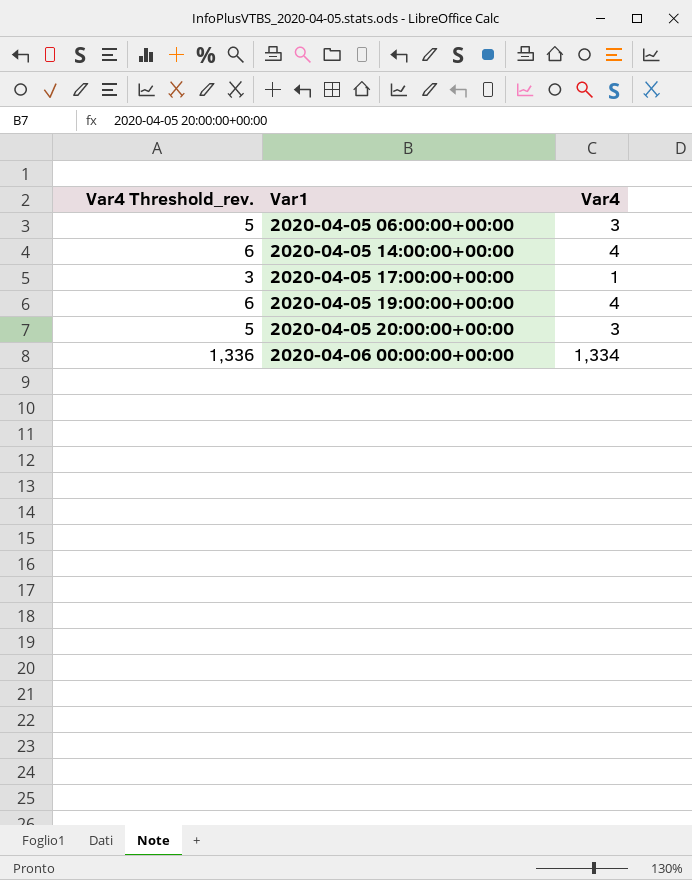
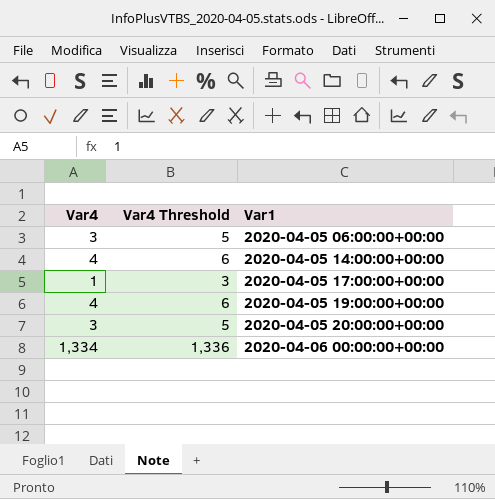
column Var4 | position: 3 -> 1
column name: Var4 Threshold_rev. -> Var4 Threshold

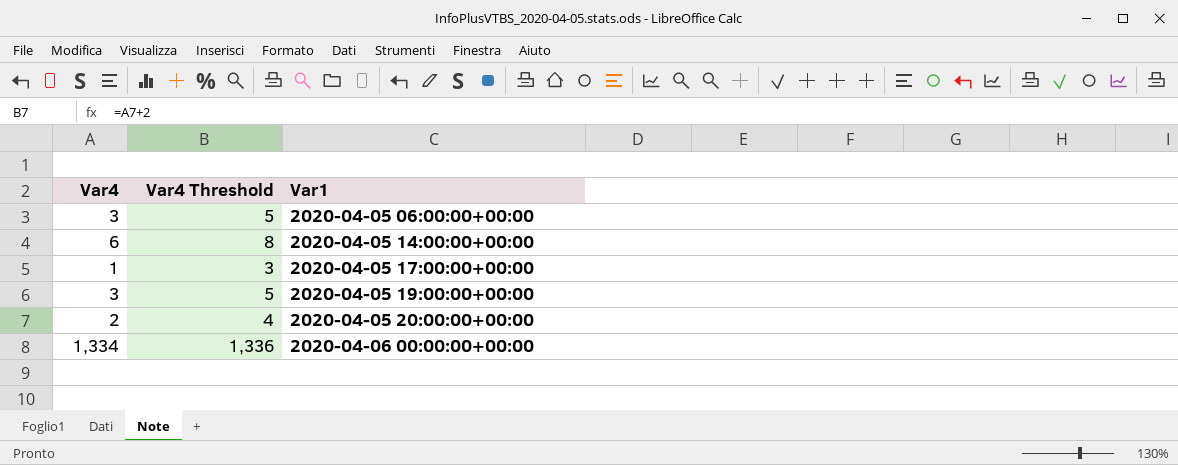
2020-04-05 14:00:00+00:00 | Var4: 4 -> 6
2020-04-05 14:00:00+00:00 | Var4 Threshold: 6 -> 8
2020-04-05 19:00:00+00:00 | Var4: 4 -> 3
2020-04-05 19:00:00+00:00 | Var4 Threshold: 6 -> 5
2020-04-05 20:00:00+00:00 | Var4: 3 -> 2
2020-04-05 20:00:00+00:00 | Var4 Threshold: 5 -> 4

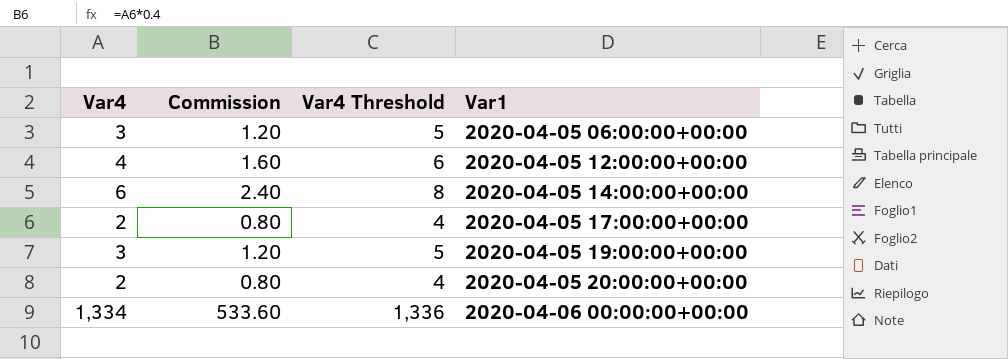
column Commission | formula: none -> [Var4] * 0.4
row 2020-04-05 12:00:00+00:00: none -> 4 | 1.60 | 6
2020-04-05 17:00:00+00:00 | Var4: 1 -> 2
2020-04-05 17:00:00+00:00 | Var4 Threshold: 3 -> 4

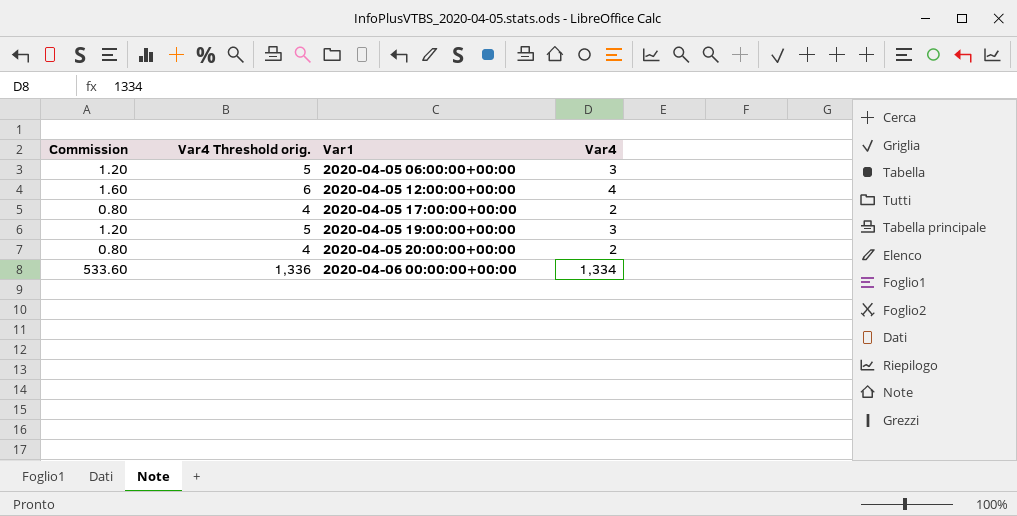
column name: Var4 Threshold -> Var4 Threshold orig.
column Var4 | position: 1 -> 4
row 2020-04-05 14:00:00+00:00: 6 | 2.40 | 8 -> none

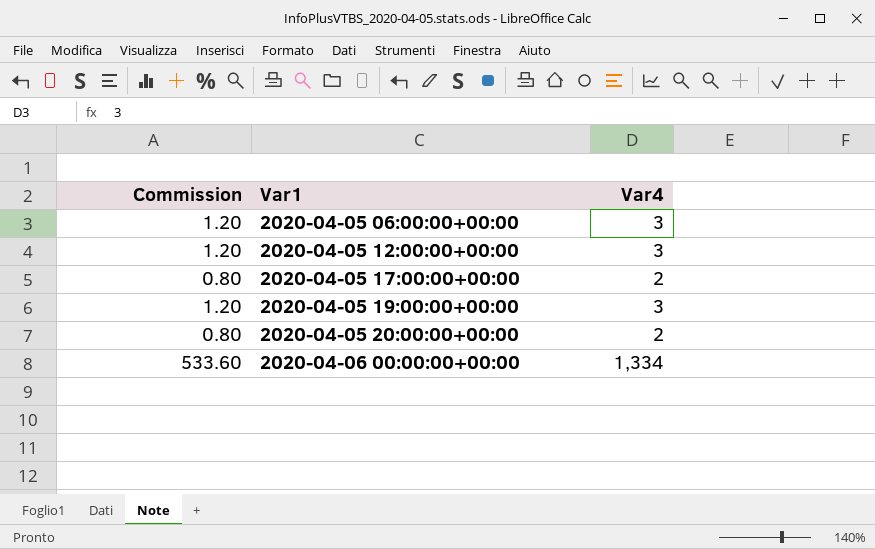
column Var4 Threshold orig. | formula: [Var4] + 2 -> none
2020-04-05 12:00:00+00:00 | Commission: 1.60 -> 1.20
2020-04-05 12:00:00+00:00 | Var4: 4 -> 3

